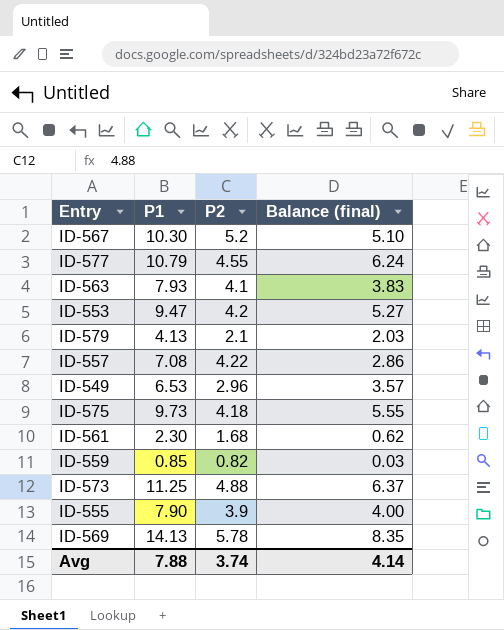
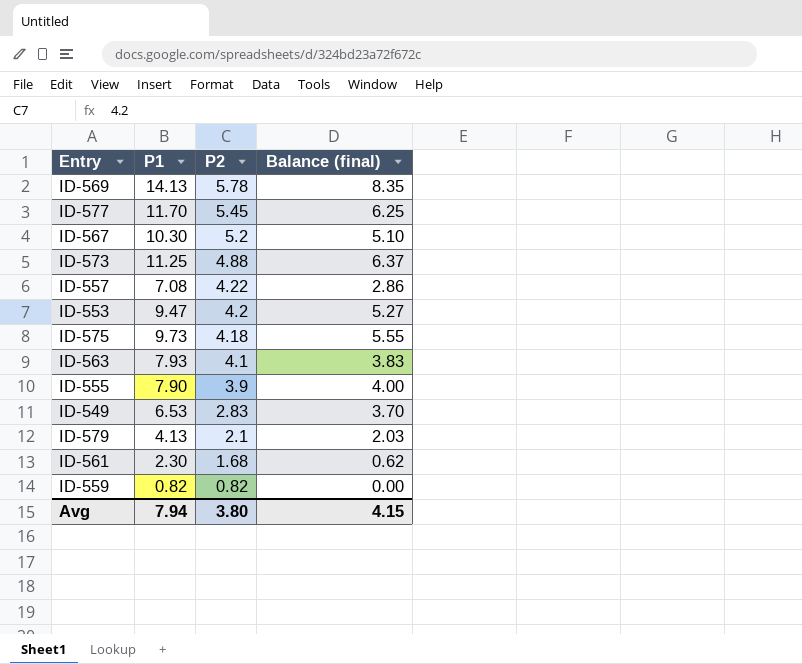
row order: none -> P2 descending
ID-577 | P1: 10.79 -> 11.70
ID-577 | P2: 4.55 -> 5.45
ID-577 | Balance (final): 6.24 -> 6.25
ID-549 | P2: 2.96 -> 2.83
ID-549 | Balance (final): 3.57 -> 3.70
ID-559 | P1: 0.85 -> 0.82
ID-559 | Balance (final): 0.03 -> 0.00
Avg | P1: 7.88 -> 7.94
Avg | P2: 3.74 -> 3.80
Avg | Balance (final): 4.14 -> 4.15

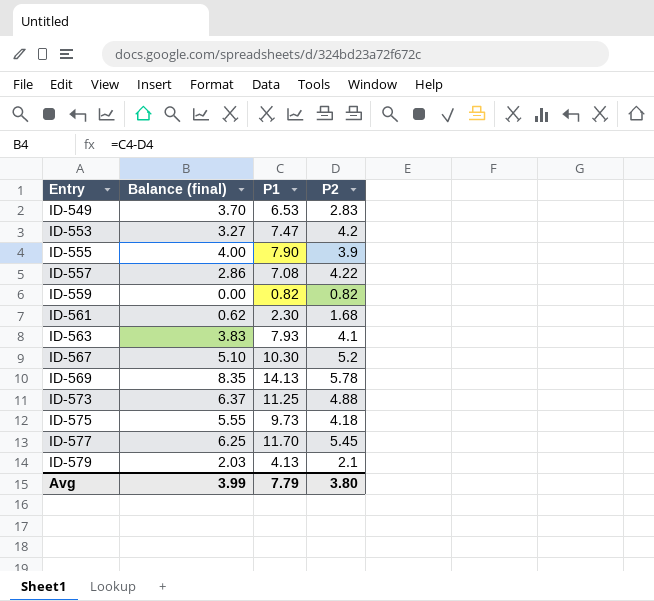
row order: P2 descending -> Entry ascending
column Balance (final) | position: 4 -> 2
ID-553 | Balance (final): 5.27 -> 3.27
ID-553 | P1: 9.47 -> 7.47
Avg | Balance (final): 4.15 -> 3.99
Avg | P1: 7.94 -> 7.79

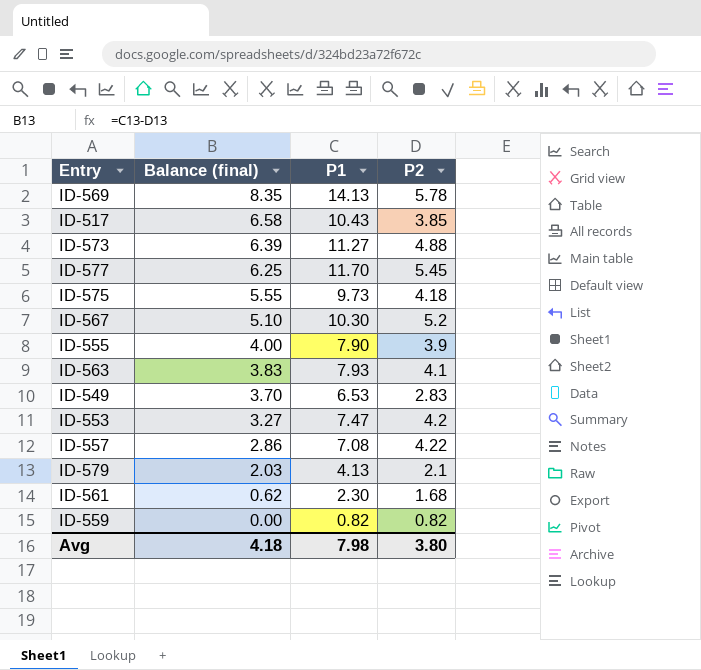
row order: Entry ascending -> Balance (final) descending
row ID-517: none -> 6.58 | 10.43 | 3.85
ID-573 | Balance (final): 6.37 -> 6.39
ID-573 | P1: 11.25 -> 11.27
Avg | Balance (final): 3.99 -> 4.18
Avg | P1: 7.79 -> 7.98

